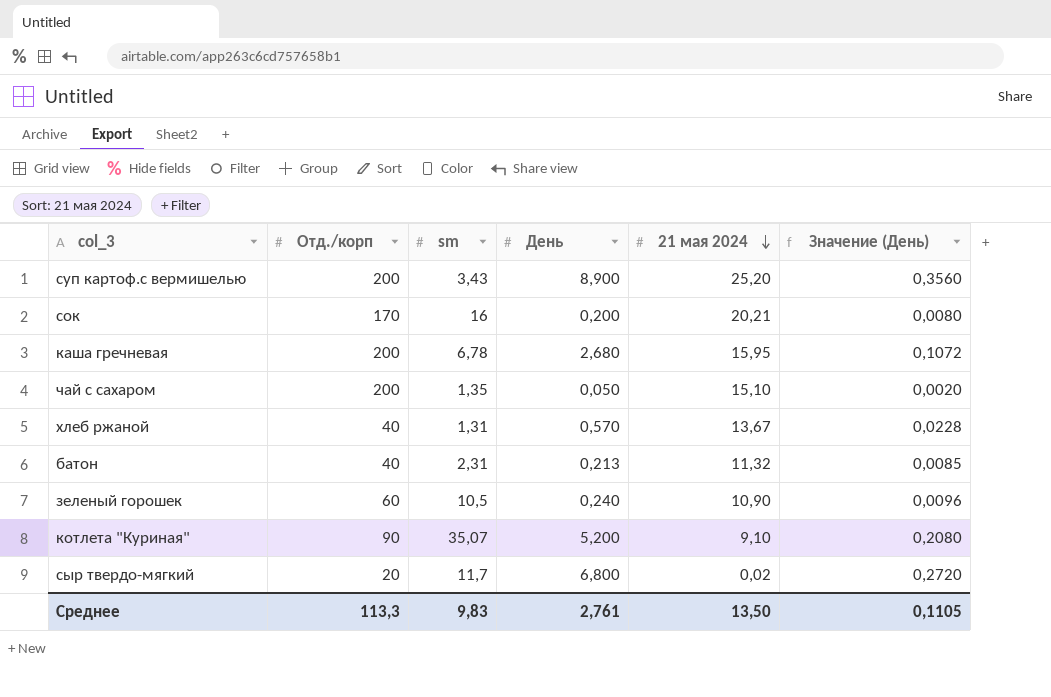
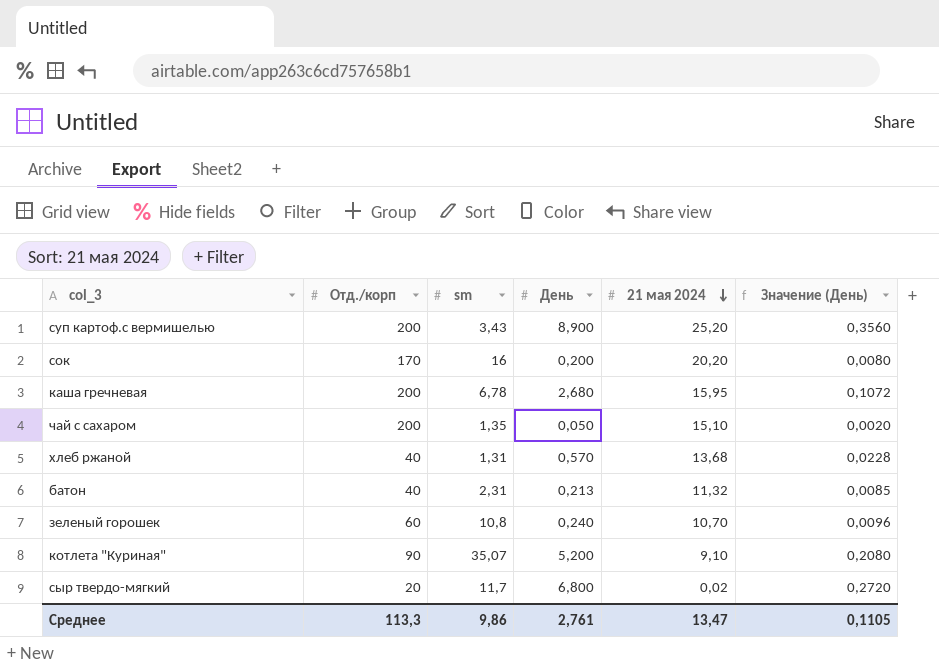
сок | 21 мая 2024: 20,21 -> 20,20
хлеб ржаной | 21 мая 2024: 13,67 -> 13,68
зеленый горошек | sm: 10,5 -> 10,8
зеленый горошек | 21 мая 2024: 10,90 -> 10,70
Среднее | sm: 9,83 -> 9,86
Среднее | 21 мая 2024: 13,50 -> 13,47

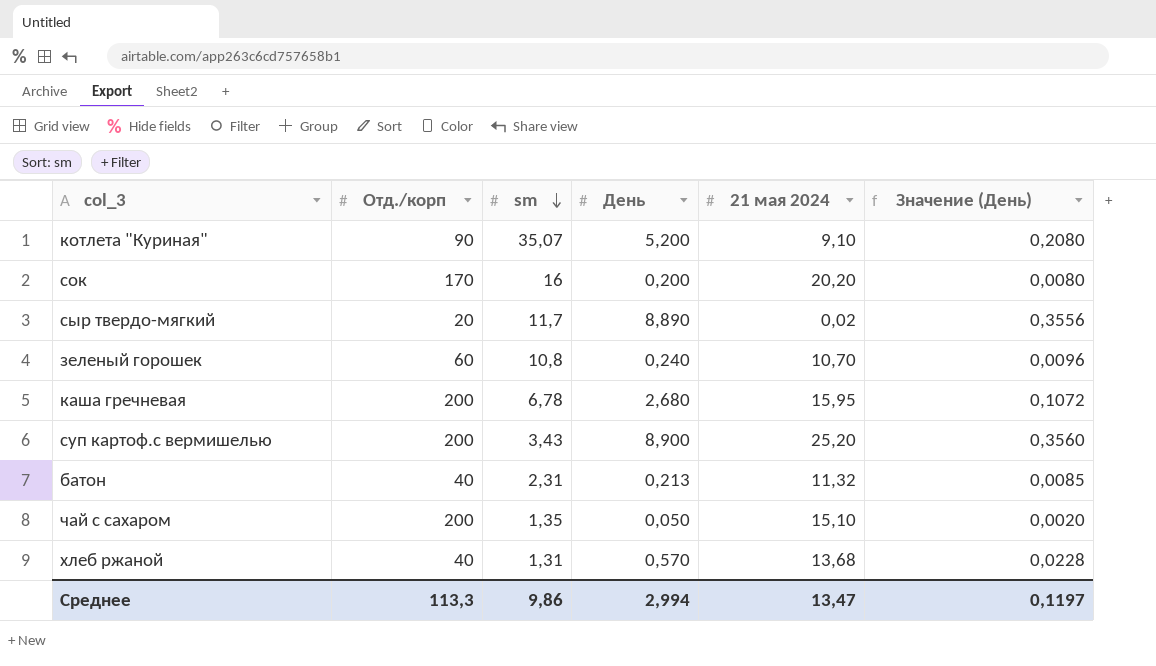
row order: 21 мая 2024 descending -> sm descending
сыр твердо-мягкий | День: 6,800 -> 8,890
сыр твердо-мягкий | Значение (День): 0,2720 -> 0,3556
Среднее | День: 2,761 -> 2,994
Среднее | Значение (День): 0,1105 -> 0,1197

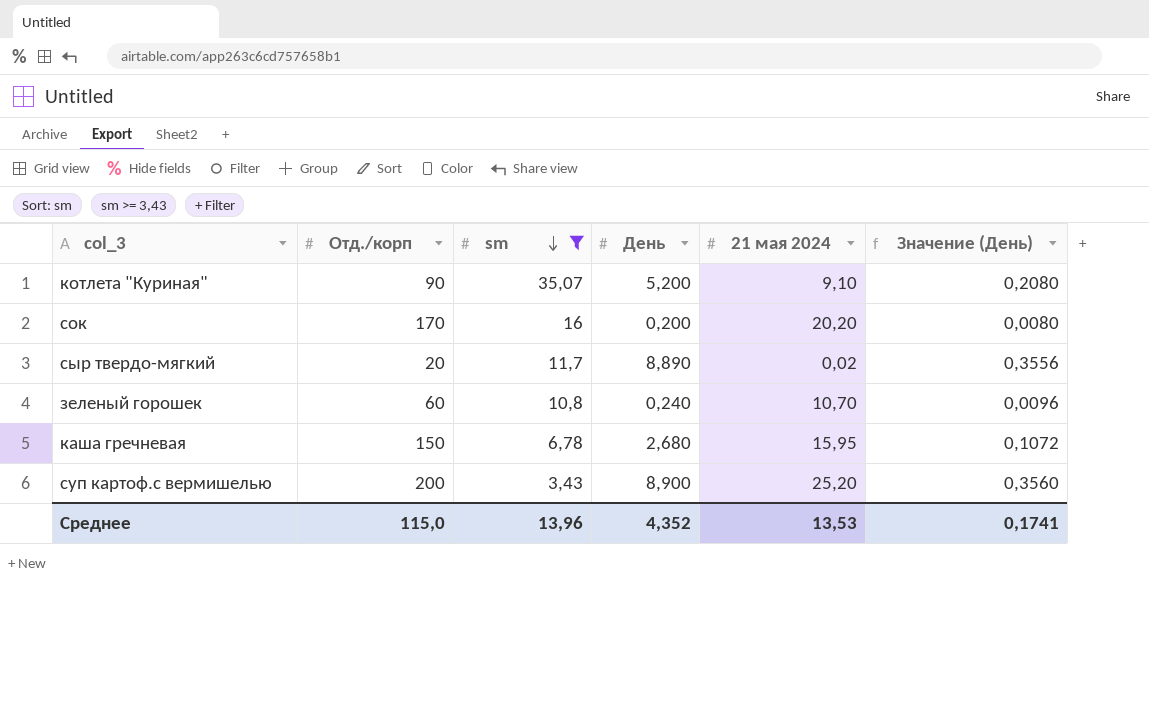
filter: none -> sm >= 3,43
каша гречневая | Отд./корп: 200 -> 150
Среднее | Отд./корп: 113,3 -> 115,0
Среднее | sm: 9,86 -> 13,96
Среднее | День: 2,994 -> 4,352
Среднее | 21 мая 2024: 13,47 -> 13,53
Среднее | Значение (День): 0,1197 -> 0,1741

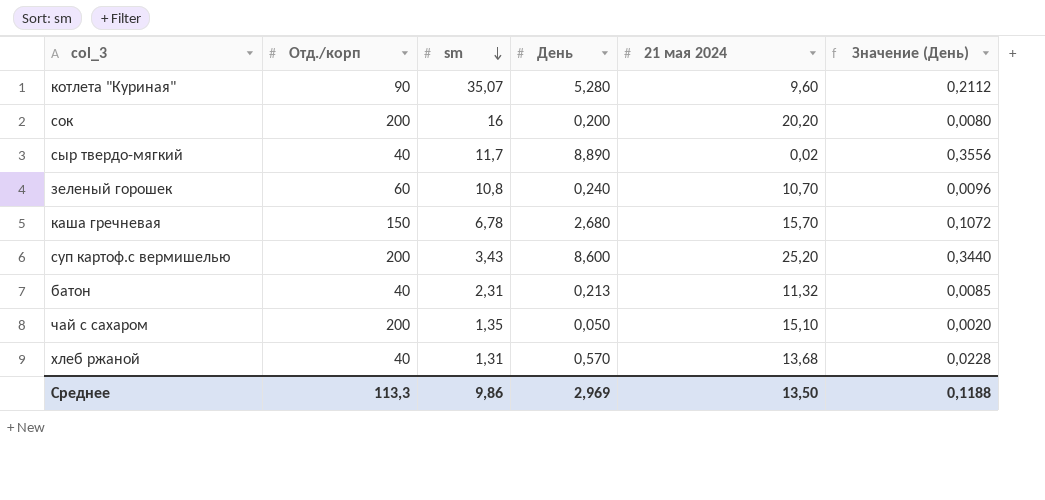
filter: sm >= 3,43 -> none
котлета "Куриная" | День: 5,200 -> 5,280
котлета "Куриная" | 21 мая 2024: 9,10 -> 9,60
котлета "Куриная" | Значение (День): 0,2080 -> 0,2112
сок | Отд./корп: 170 -> 200
сыр твердо-мягкий | Отд./корп: 20 -> 40
каша гречневая | 21 мая 2024: 15,95 -> 15,70
суп картоф.с вермишелью | День: 8,900 -> 8,600
суп картоф.с вермишелью | Значение (День): 0,3560 -> 0,3440
Среднее | Отд./корп: 115,0 -> 113,3
Среднее | sm: 13,96 -> 9,86
Среднее | День: 4,352 -> 2,969
Среднее | 21 мая 2024: 13,53 -> 13,50
Среднее | Значение (День): 0,1741 -> 0,1188

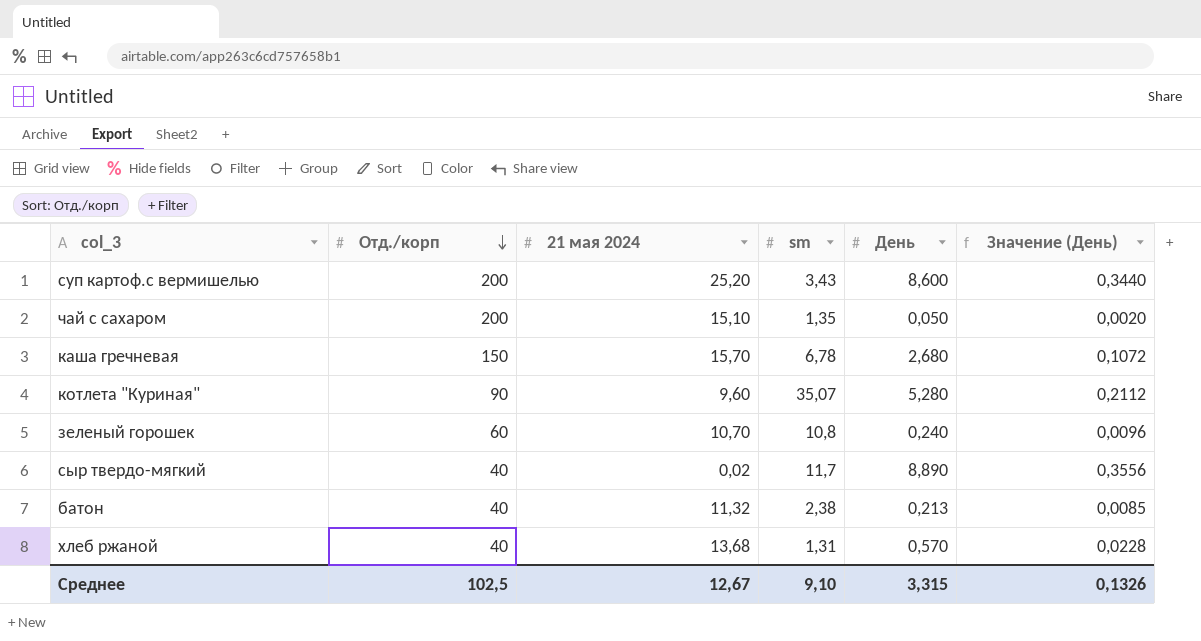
row order: sm descending -> Отд./корп descending
column 21 мая 2024 | position: 5 -> 3
row сок: 200 | 16 | 0,200 | 20,20 | 0,0080 -> none
батон | sm: 2,31 -> 2,38
Среднее | Отд./корп: 113,3 -> 102,5
Среднее | 21 мая 2024: 13,50 -> 12,67
Среднее | sm: 9,86 -> 9,10
Среднее | День: 2,969 -> 3,315
Среднее | Значение (День): 0,1188 -> 0,1326

